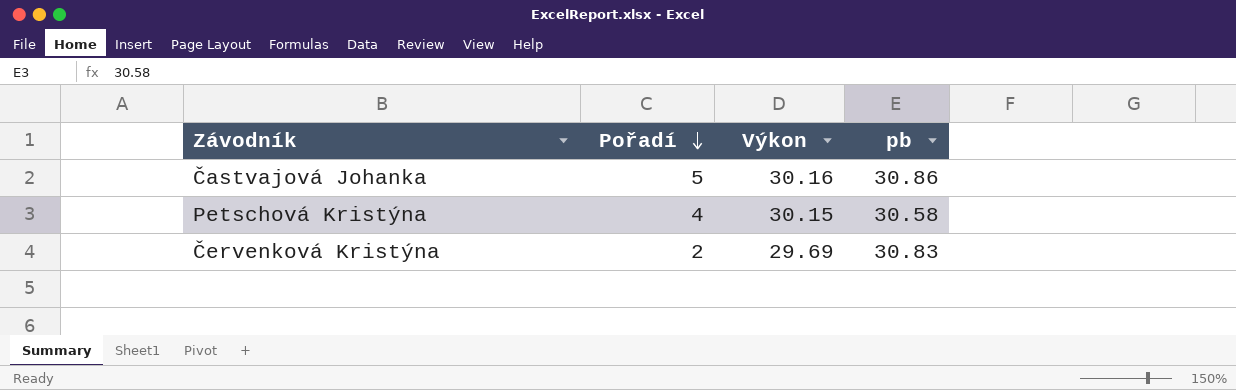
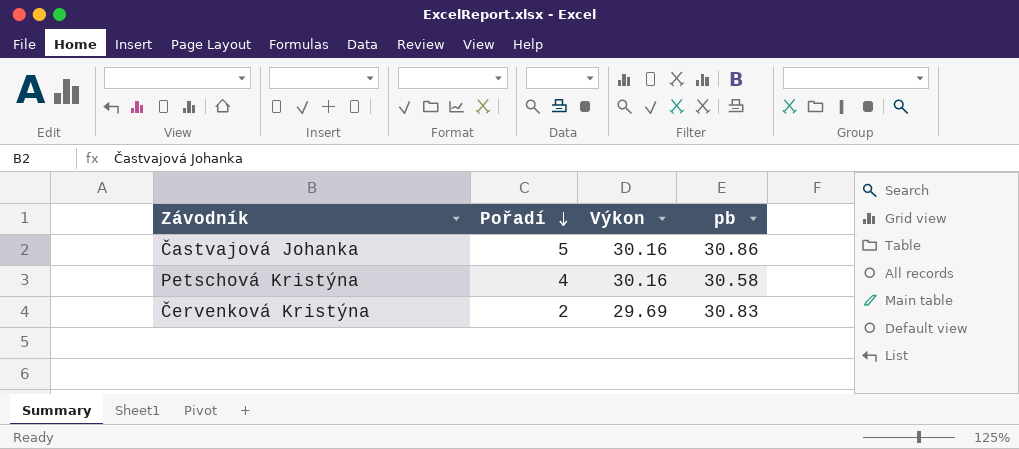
Petschová Kristýna | Výkon: 30.15 -> 30.16

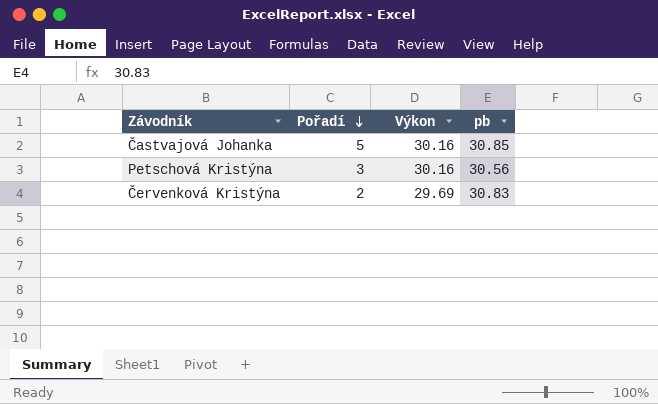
Častvajová Johanka | pb: 30.86 -> 30.85
Petschová Kristýna | Pořadí: 4 -> 3
Petschová Kristýna | pb: 30.58 -> 30.56

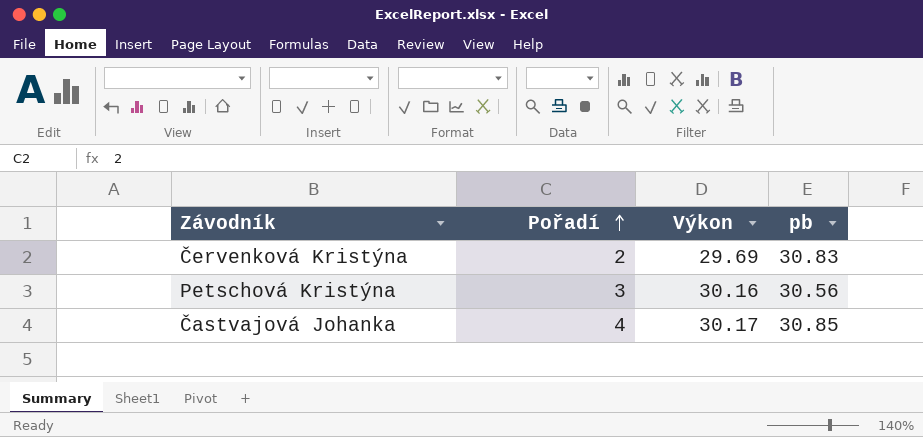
row order: Pořadí descending -> Pořadí ascending
Častvajová Johanka | Pořadí: 5 -> 4
Častvajová Johanka | Výkon: 30.16 -> 30.17

